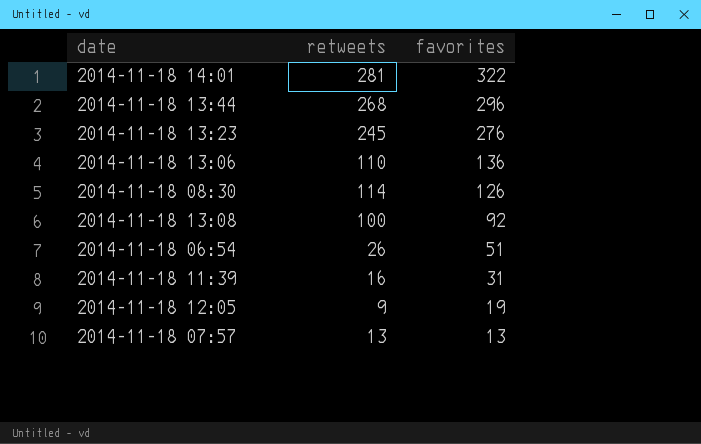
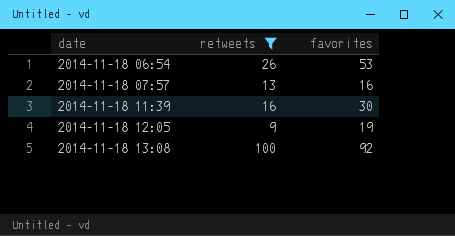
filter: none -> retweets <= 100
row order: favorites descending -> date ascending
2014-11-18 06:54 | favorites: 51 -> 53
2014-11-18 07:57 | favorites: 13 -> 16
2014-11-18 11:39 | favorites: 31 -> 30

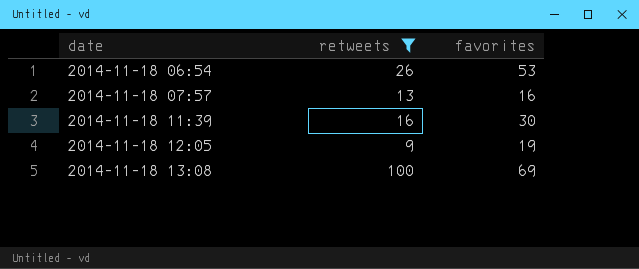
2014-11-18 13:08 | favorites: 92 -> 69

